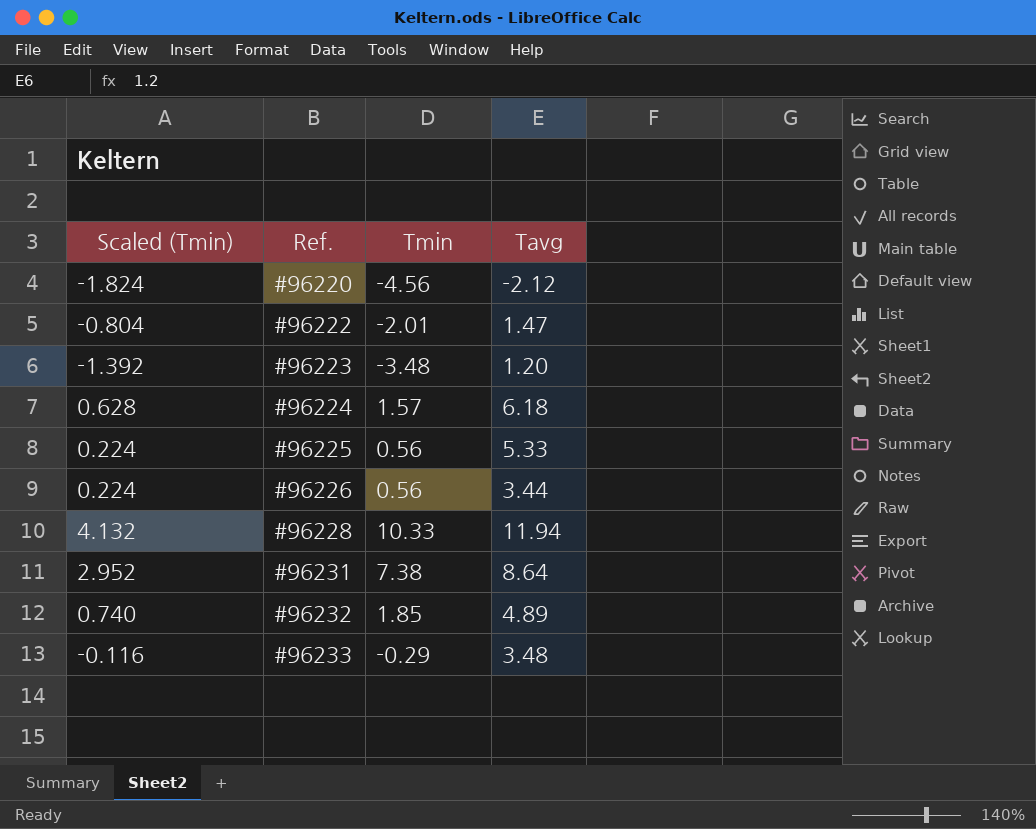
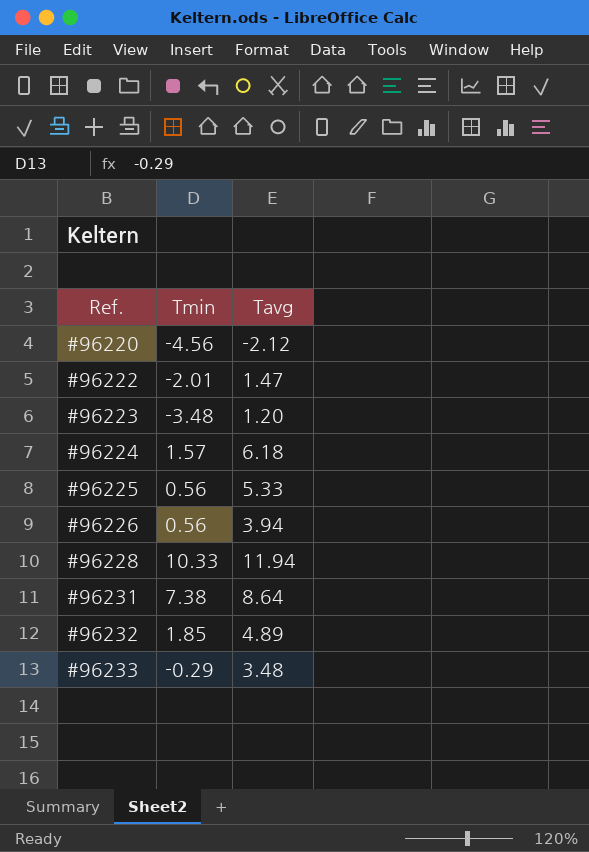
column Scaled (Tmin) | formula: [Tmin] * 0.4 -> none
#96226 | Tavg: 3.44 -> 3.94

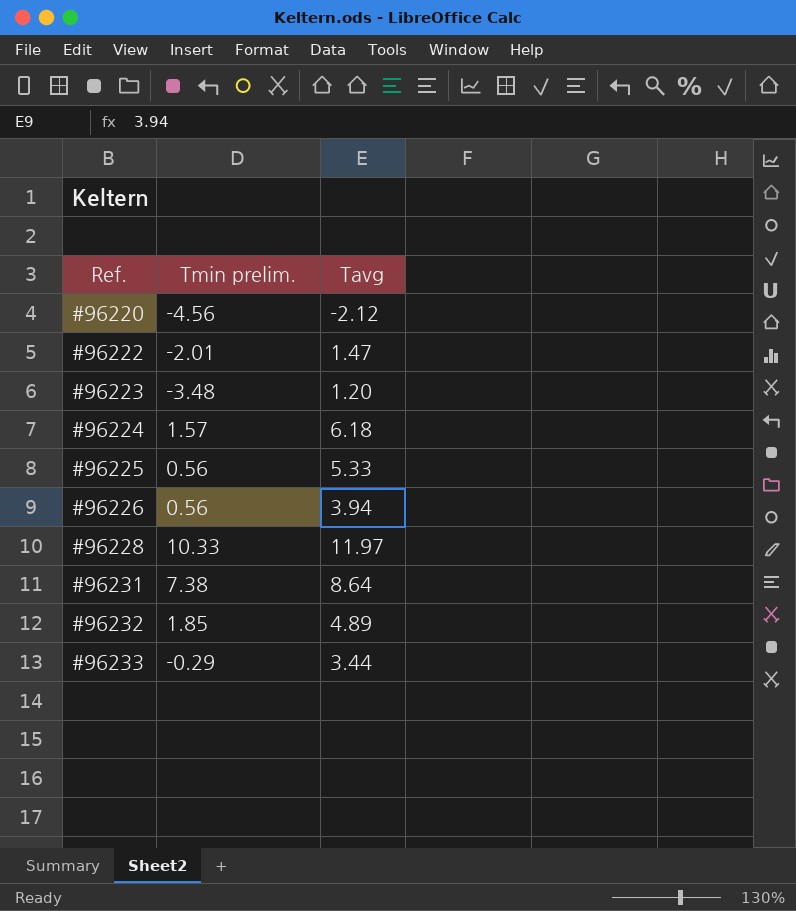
column name: Tmin -> Tmin prelim.
#96228 | Tavg: 11.94 -> 11.97
#96233 | Tavg: 3.48 -> 3.44

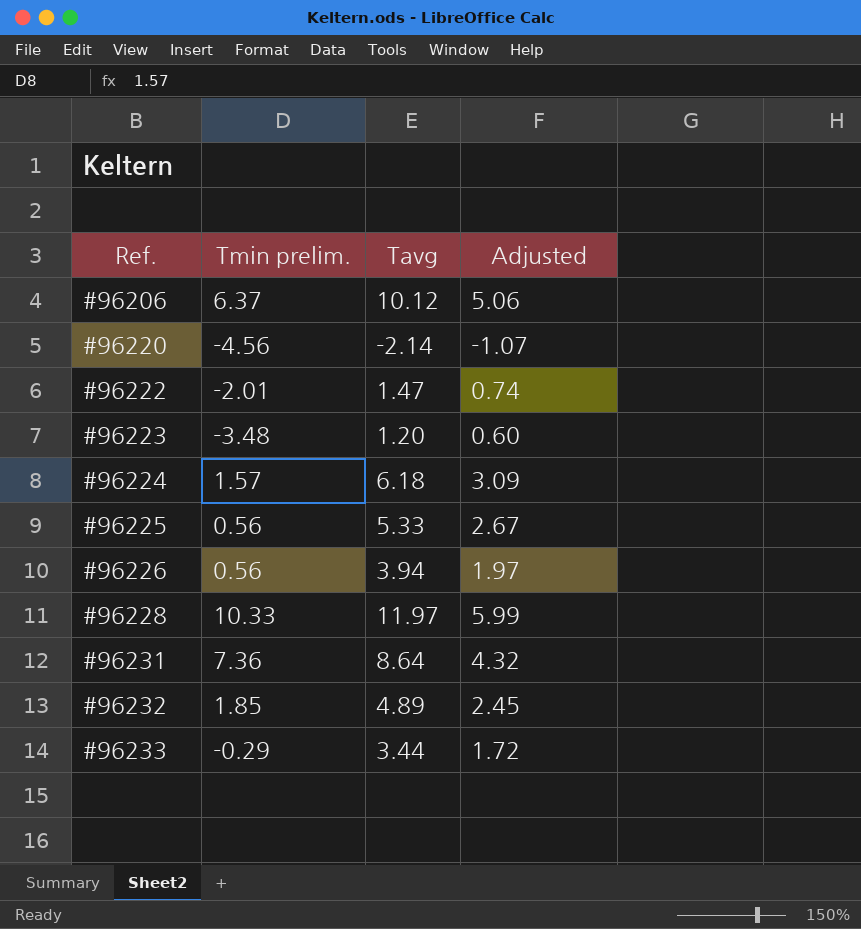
column Adjusted | formula: none -> [Tavg] * 0.5
row #96206: none -> 6.37 | 10.12 | 5.06
#96220 | Tavg: -2.12 -> -2.14
#96231 | Tmin prelim.: 7.38 -> 7.36

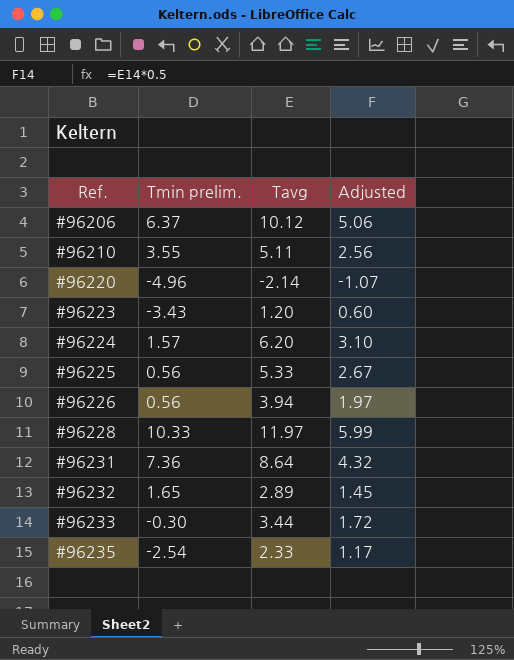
row #96222: -2.01 | 1.47 | 0.74 -> none
row #96210: none -> 3.55 | 5.11 | 2.56
#96220 | Tmin prelim.: -4.56 -> -4.96
#96223 | Tmin prelim.: -3.48 -> -3.43
#96224 | Tavg: 6.18 -> 6.20
#96224 | Adjusted: 3.09 -> 3.10
#96232 | Tmin prelim.: 1.85 -> 1.65
#96232 | Tavg: 4.89 -> 2.89
#96232 | Adjusted: 2.45 -> 1.45
#96233 | Tmin prelim.: -0.29 -> -0.30
row #96235: none -> -2.54 | 2.33 | 1.17

